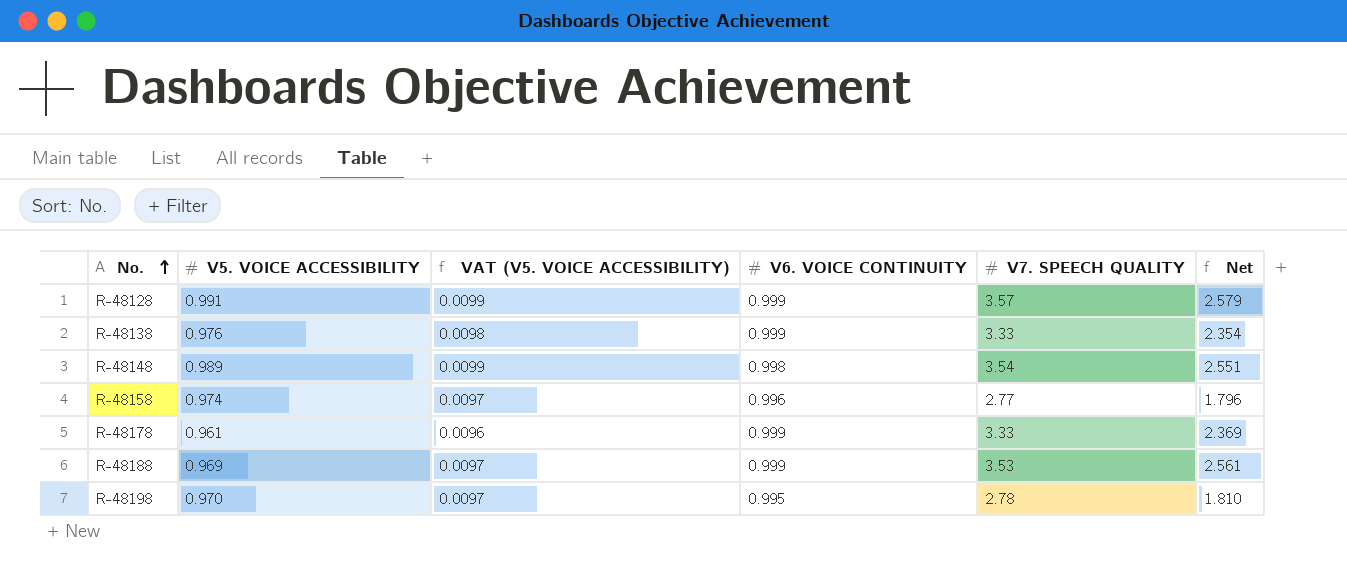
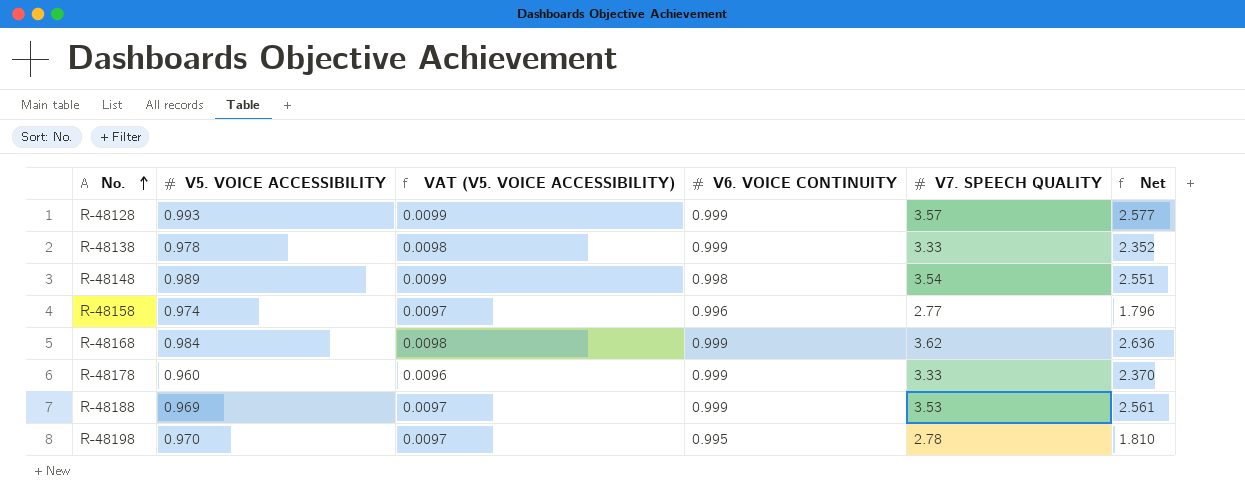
R-48128 | V5. VOICE ACCESSIBILITY: 0.991 -> 0.993
R-48128 | Net: 2.579 -> 2.577
R-48138 | V5. VOICE ACCESSIBILITY: 0.976 -> 0.978
R-48138 | Net: 2.354 -> 2.352
row R-48168: none -> 0.984 | 0.0098 | 0.999 | 3.62 | 2.636
R-48178 | V5. VOICE ACCESSIBILITY: 0.961 -> 0.960
R-48178 | Net: 2.369 -> 2.370

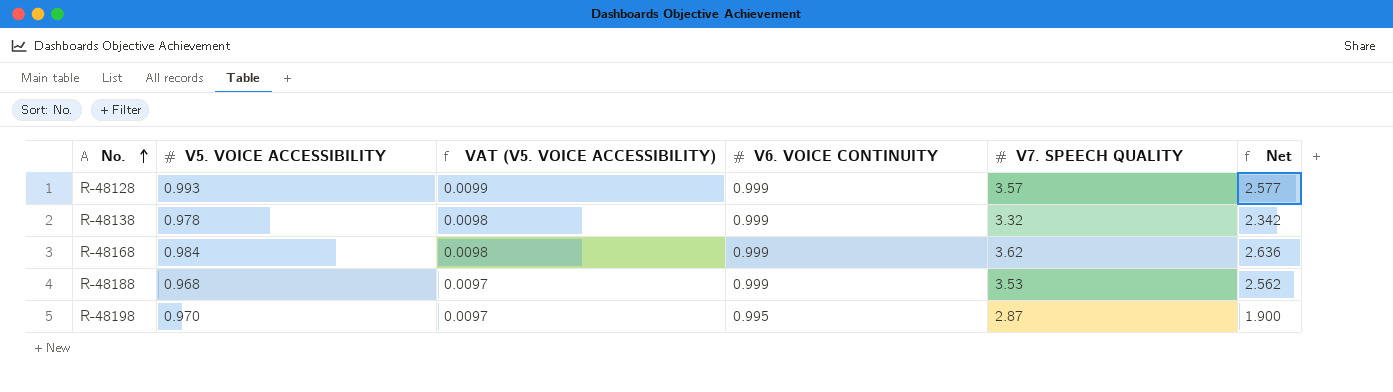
row R-48148: 0.989 | 0.0099 | 0.998 | 3.54 | 2.551 -> none
row R-48158: 0.974 | 0.0097 | 0.996 | 2.77 | 1.796 -> none
row R-48178: 0.960 | 0.0096 | 0.999 | 3.33 | 2.370 -> none
R-48138 | V7. SPEECH QUALITY: 3.33 -> 3.32
R-48138 | Net: 2.352 -> 2.342
R-48188 | V5. VOICE ACCESSIBILITY: 0.969 -> 0.968
R-48188 | Net: 2.561 -> 2.562
R-48198 | V7. SPEECH QUALITY: 2.78 -> 2.87
R-48198 | Net: 1.810 -> 1.900

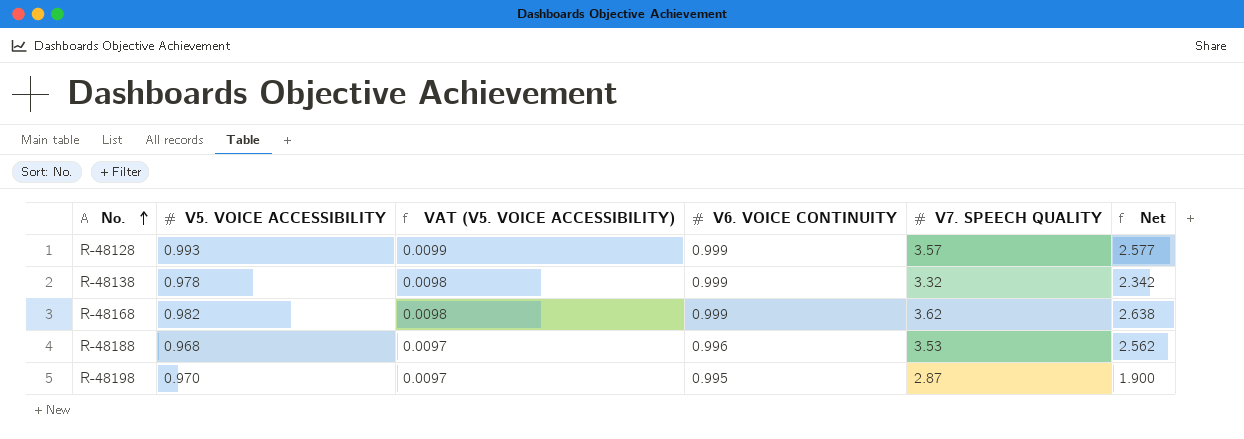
R-48168 | V5. VOICE ACCESSIBILITY: 0.984 -> 0.982
R-48168 | Net: 2.636 -> 2.638
R-48188 | V6. VOICE CONTINUITY: 0.999 -> 0.996

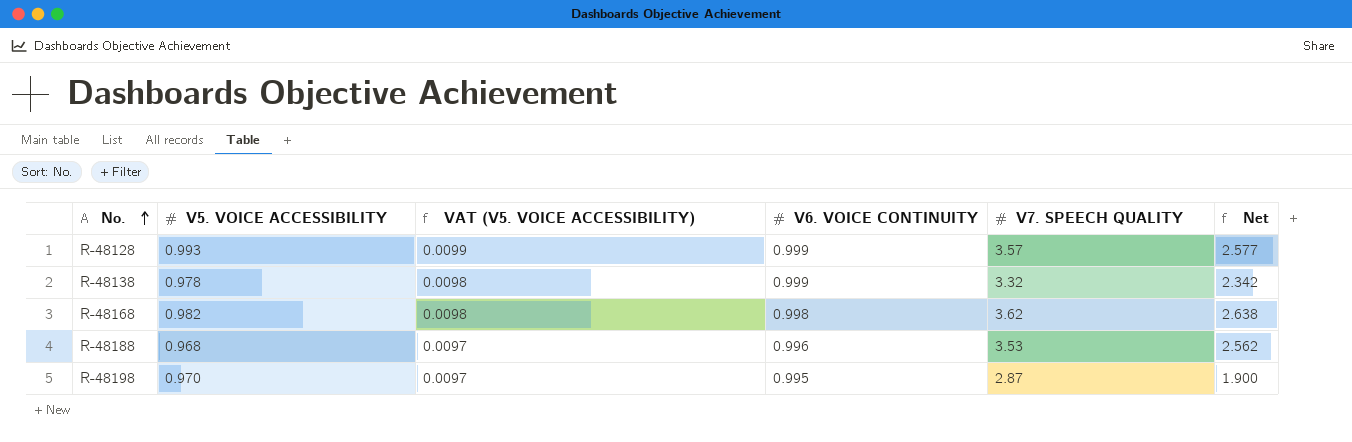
R-48168 | V6. VOICE CONTINUITY: 0.999 -> 0.998

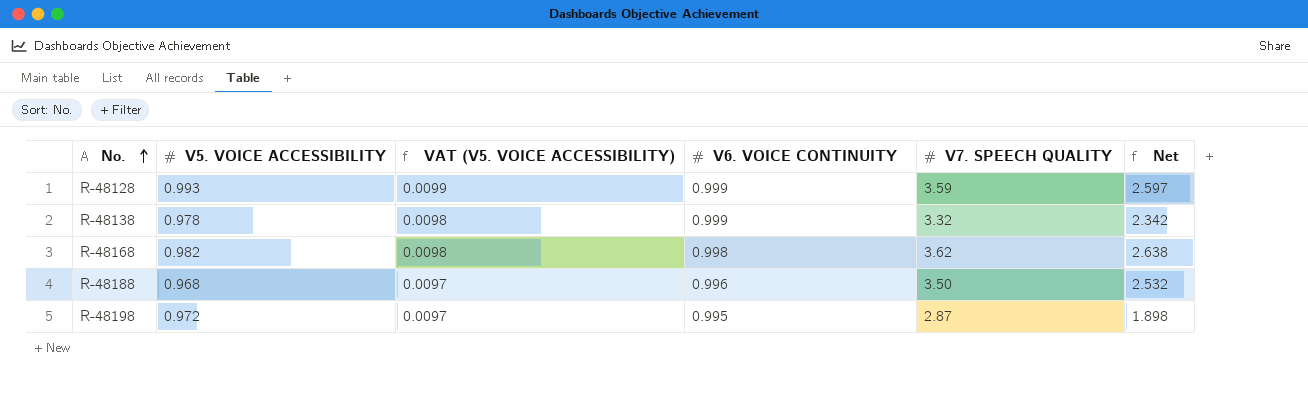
R-48128 | V7. SPEECH QUALITY: 3.57 -> 3.59
R-48128 | Net: 2.577 -> 2.597
R-48188 | V7. SPEECH QUALITY: 3.53 -> 3.50
R-48188 | Net: 2.562 -> 2.532
R-48198 | V5. VOICE ACCESSIBILITY: 0.970 -> 0.972
R-48198 | Net: 1.900 -> 1.898

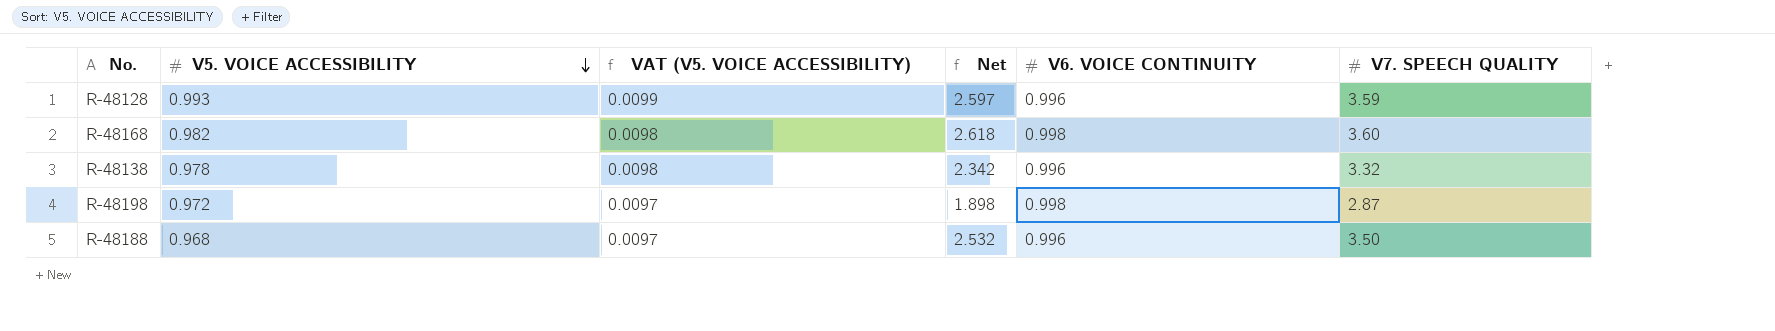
row order: No. ascending -> V5. VOICE ACCESSIBILITY descending
column Net | position: 6 -> 4
R-48128 | V6. VOICE CONTINUITY: 0.999 -> 0.996
R-48168 | Net: 2.638 -> 2.618
R-48168 | V7. SPEECH QUALITY: 3.62 -> 3.60
R-48138 | V6. VOICE CONTINUITY: 0.999 -> 0.996
R-48198 | V6. VOICE CONTINUITY: 0.995 -> 0.998

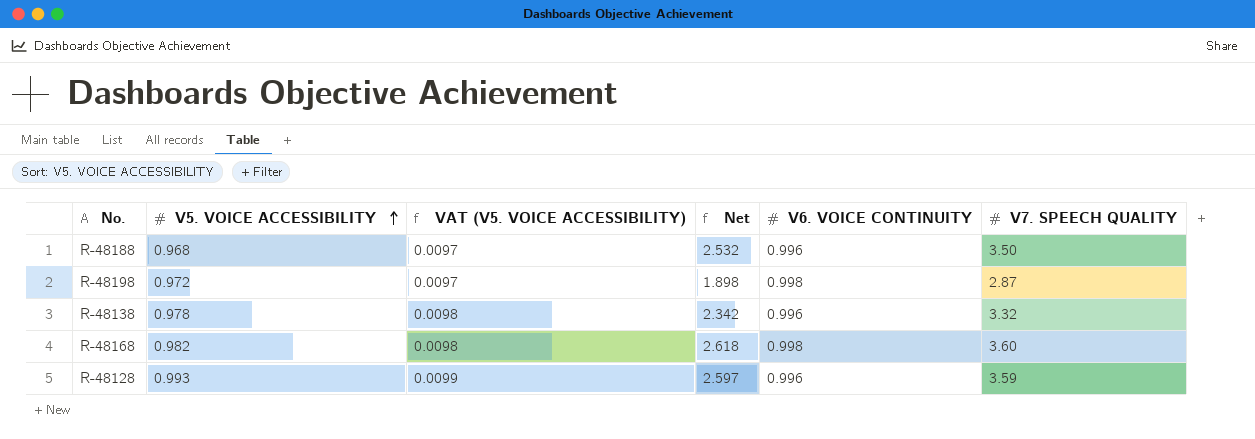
row order: V5. VOICE ACCESSIBILITY descending -> V5. VOICE ACCESSIBILITY ascending

